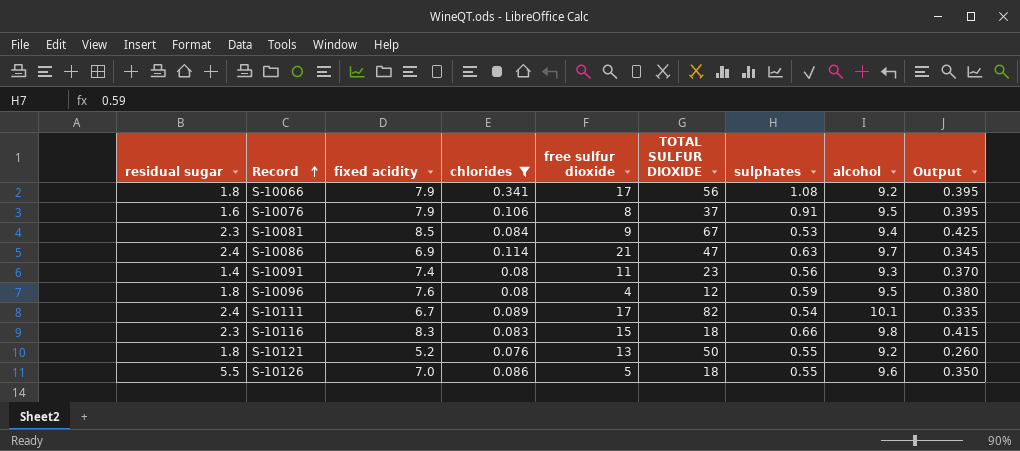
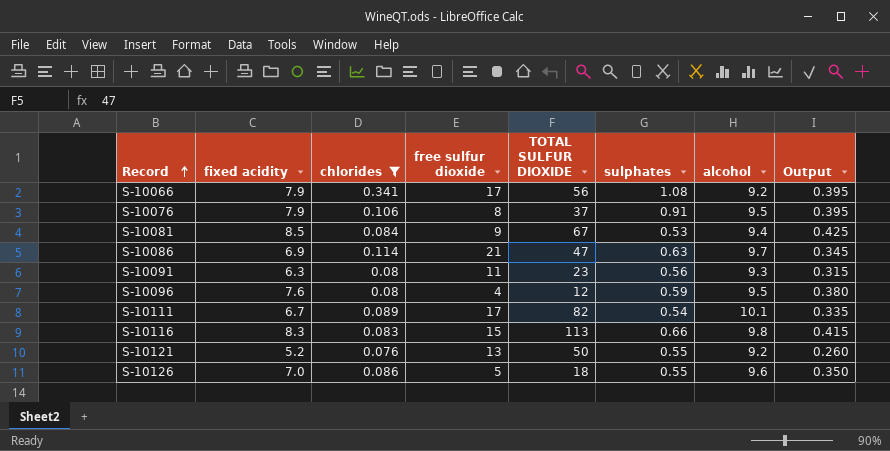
column residual sugar | position: 1 -> none
S-10091 | fixed acidity: 7.4 -> 6.3
S-10091 | Output: 0.370 -> 0.315
S-10116 | TOTAL SULFUR DIOXIDE: 18 -> 113

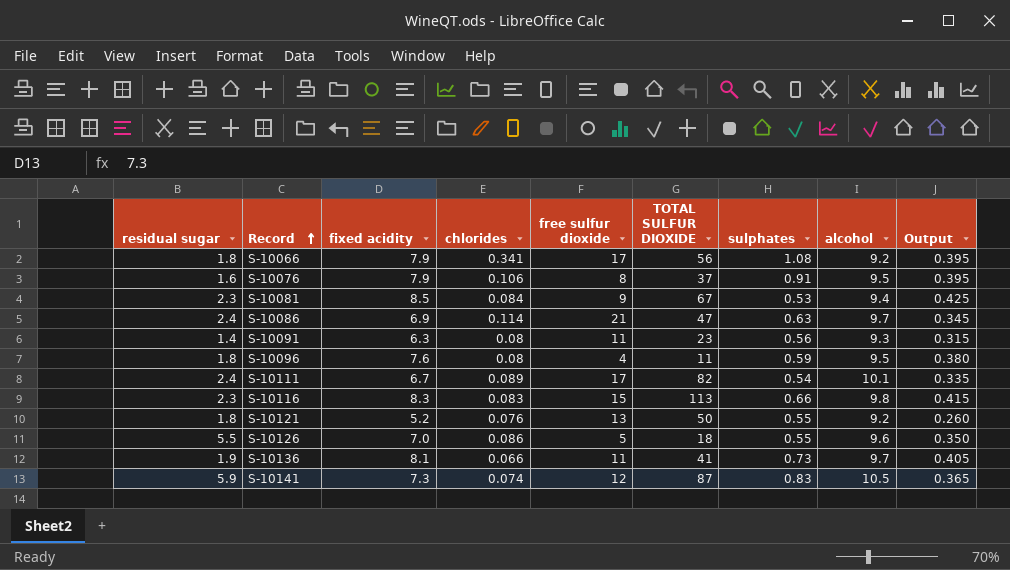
filter: chlorides >= 0.076 -> none
column residual sugar | position: none -> 1
S-10096 | TOTAL SULFUR DIOXIDE: 12 -> 11

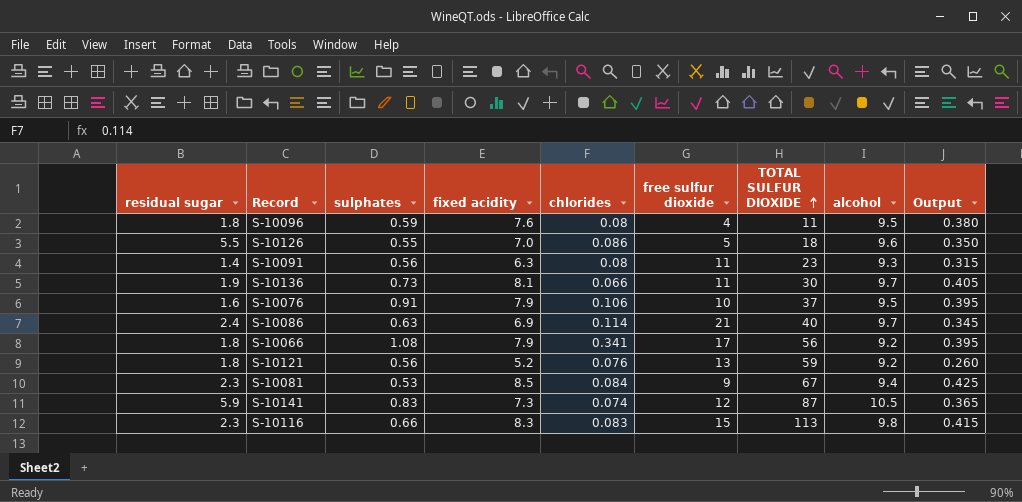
row order: Record ascending -> TOTAL SULFUR DIOXIDE ascending
column sulphates | position: 7 -> 3
row S-10111: 2.4 | 6.7 | 0.089 | 17 | 82 | 0.54 | 10.1 | 0.335 -> none
S-10136 | TOTAL SULFUR DIOXIDE: 41 -> 30
S-10076 | free sulfur dioxide: 8 -> 10
S-10086 | TOTAL SULFUR DIOXIDE: 47 -> 40
S-10121 | sulphates: 0.55 -> 0.56
S-10121 | TOTAL SULFUR DIOXIDE: 50 -> 59

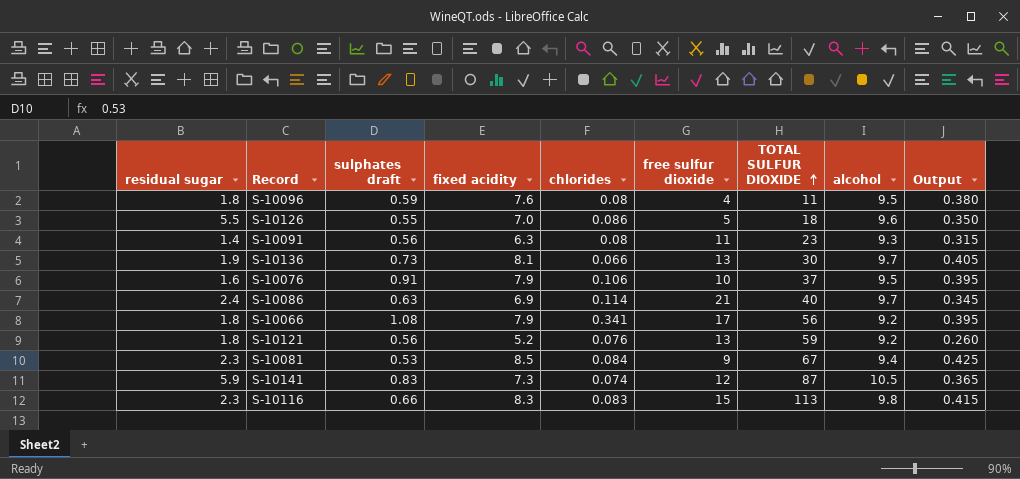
column name: sulphates -> sulphates draft
S-10136 | free sulfur dioxide: 11 -> 13

